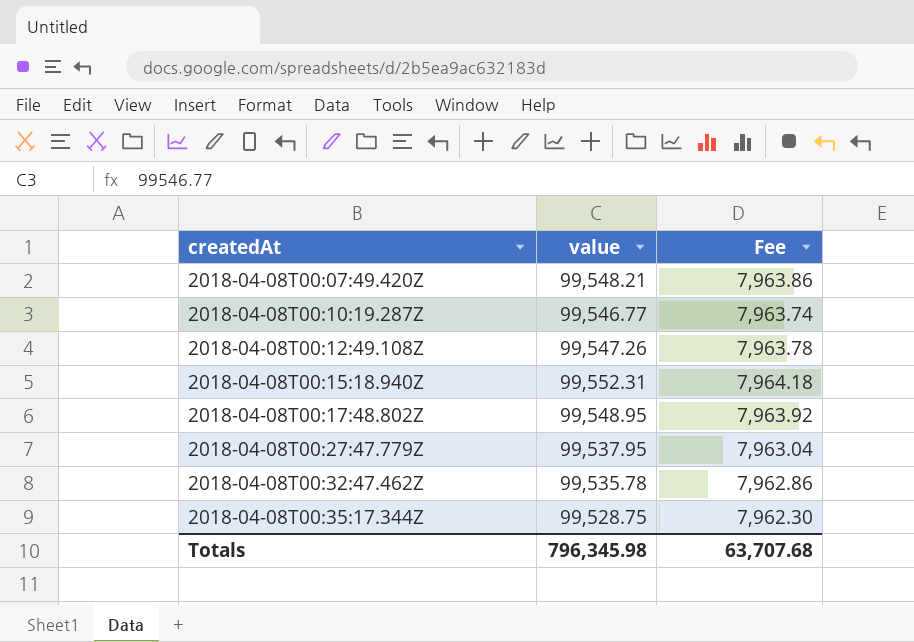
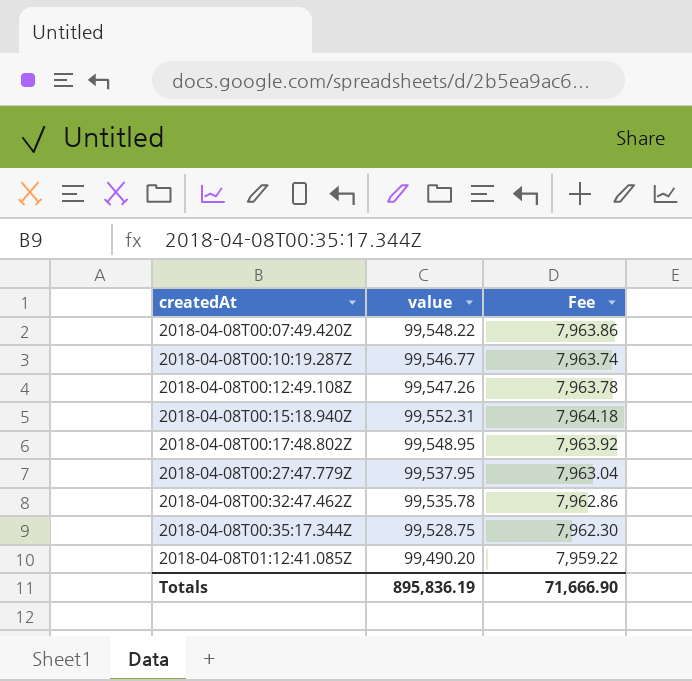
2018-04-08T00:07:49.420Z | value: 99,548.21 -> 99,548.22
row 2018-04-08T01:12:41.085Z: none -> 99,490.20 | 7,959.22
Totals | value: 796,345.98 -> 895,836.19
Totals | Fee: 63,707.68 -> 71,666.90

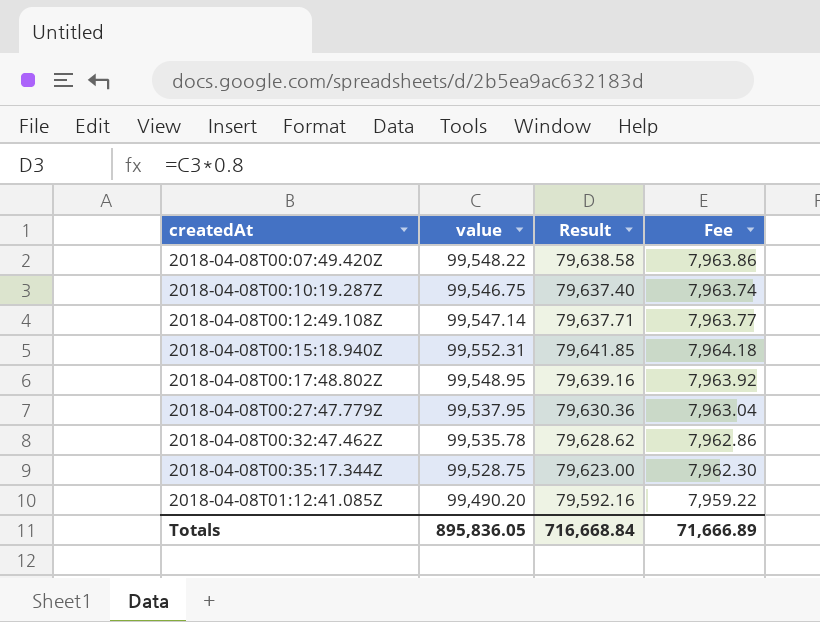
column Result | formula: none -> [value] * 0.8
2018-04-08T00:10:19.287Z | value: 99,546.77 -> 99,546.75
2018-04-08T00:12:49.108Z | value: 99,547.26 -> 99,547.14
2018-04-08T00:12:49.108Z | Fee: 7,963.78 -> 7,963.77
Totals | value: 895,836.19 -> 895,836.05
Totals | Fee: 71,666.90 -> 71,666.89

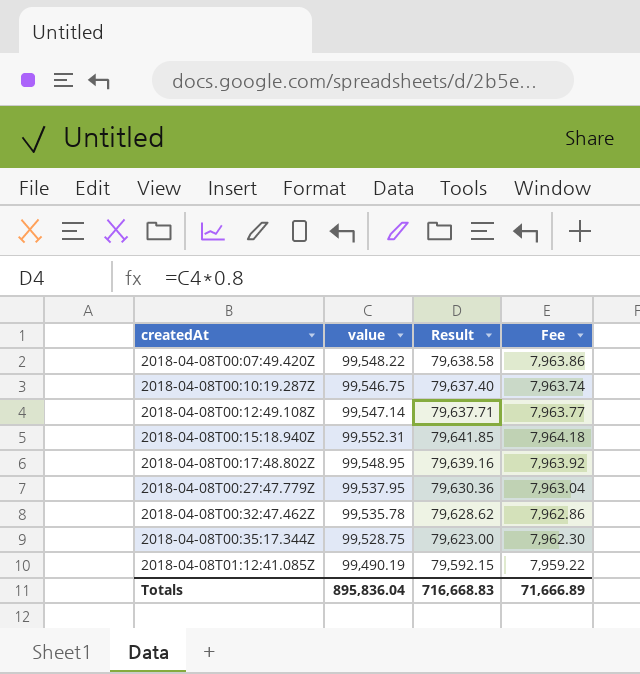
2018-04-08T01:12:41.085Z | value: 99,490.20 -> 99,490.19
2018-04-08T01:12:41.085Z | Result: 79,592.16 -> 79,592.15
Totals | value: 895,836.05 -> 895,836.04
Totals | Result: 716,668.84 -> 716,668.83

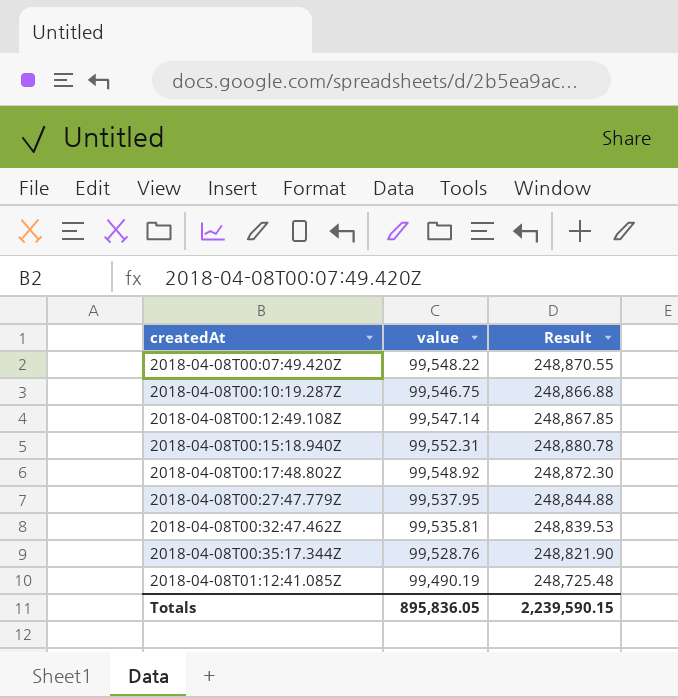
column Fee | formula: [value] * 0.08 -> none
column Result | formula: [value] * 0.8 -> [value] * 2.5
2018-04-08T00:17:48.802Z | value: 99,548.95 -> 99,548.92
2018-04-08T00:32:47.462Z | value: 99,535.78 -> 99,535.81
2018-04-08T00:35:17.344Z | value: 99,528.75 -> 99,528.76
Totals | value: 895,836.04 -> 895,836.05
Totals | Result: 716,668.83 -> 2,239,590.15

